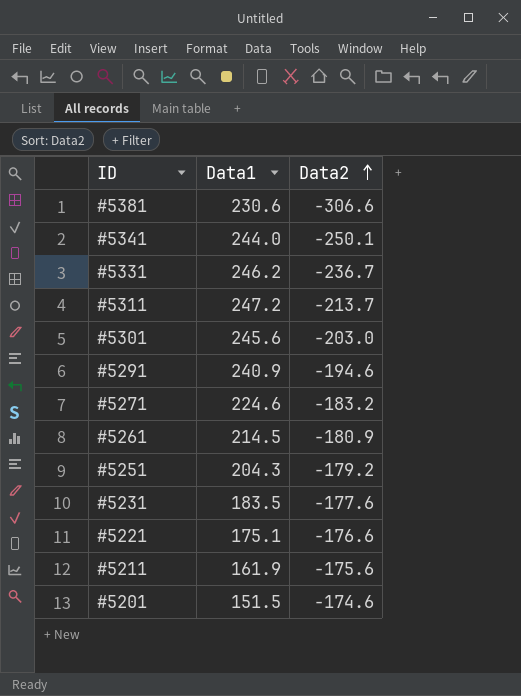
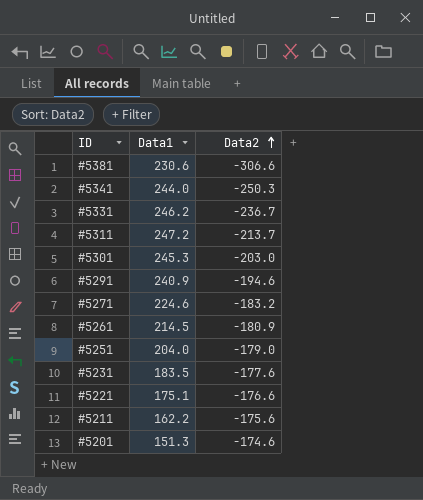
#5341 | Data2: -250.1 -> -250.3
#5301 | Data1: 245.6 -> 245.3
#5251 | Data1: 204.3 -> 204.0
#5251 | Data2: -179.2 -> -179.0
#5211 | Data1: 161.9 -> 162.2
#5201 | Data1: 151.5 -> 151.3

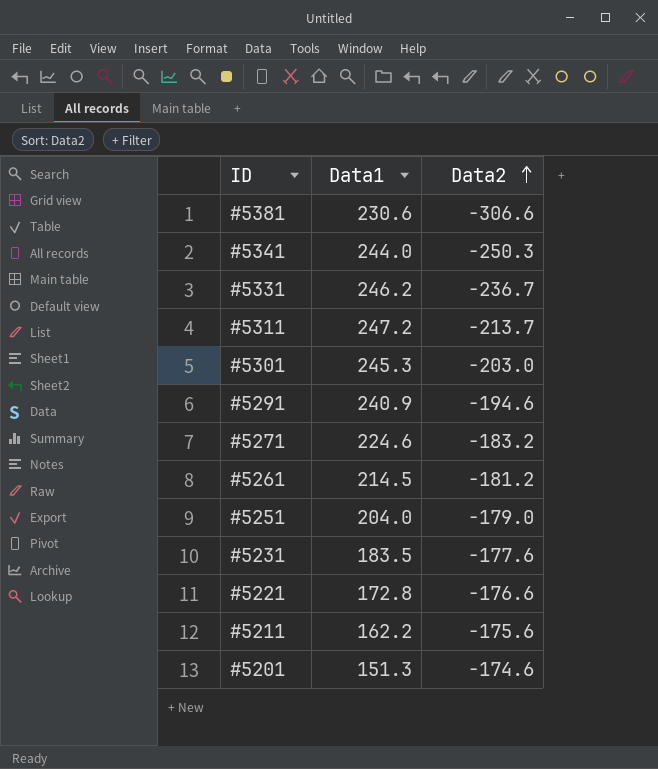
#5261 | Data2: -180.9 -> -181.2
#5221 | Data1: 175.1 -> 172.8

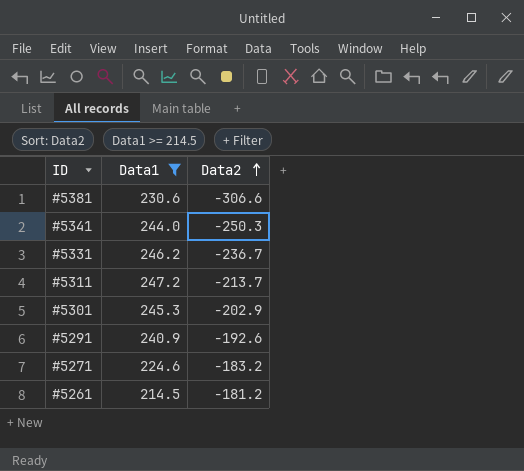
filter: none -> Data1 >= 214.5
#5301 | Data2: -203.0 -> -202.9
#5291 | Data2: -194.6 -> -192.6

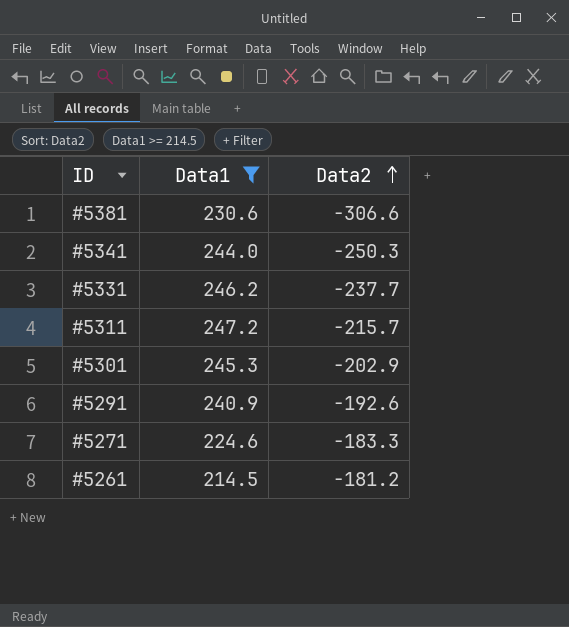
#5331 | Data2: -236.7 -> -237.7
#5311 | Data2: -213.7 -> -215.7
#5271 | Data2: -183.2 -> -183.3

